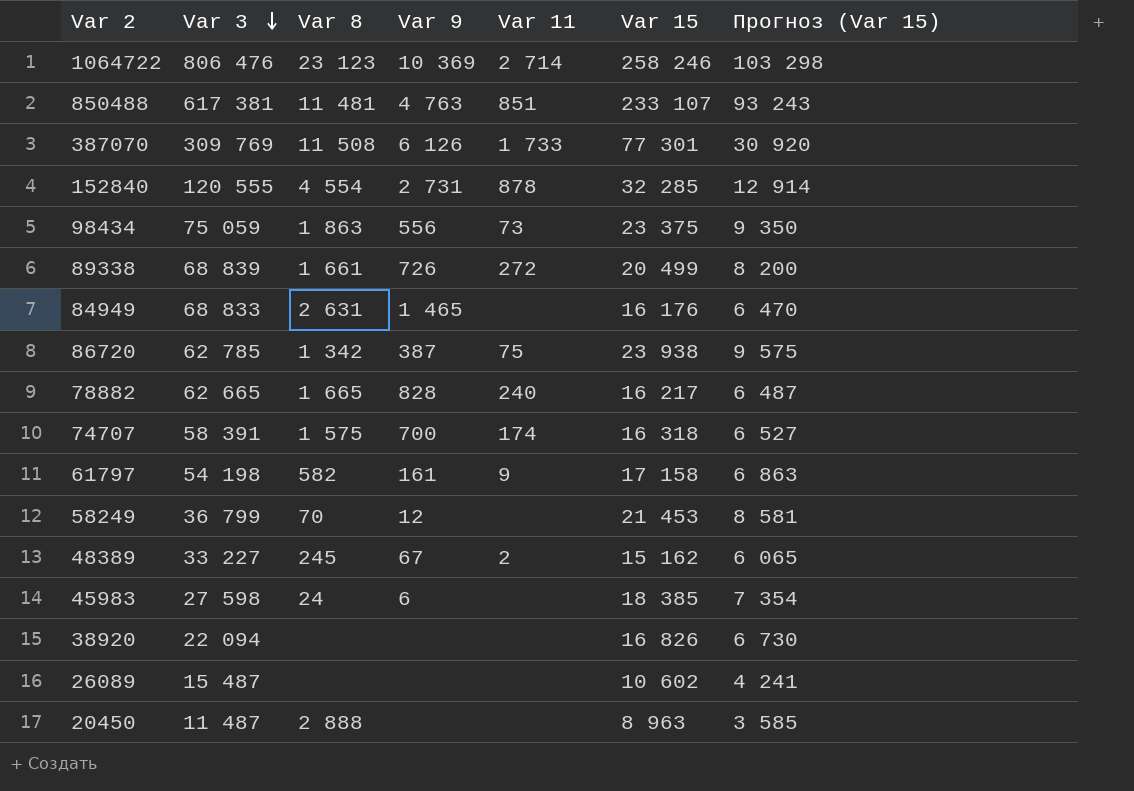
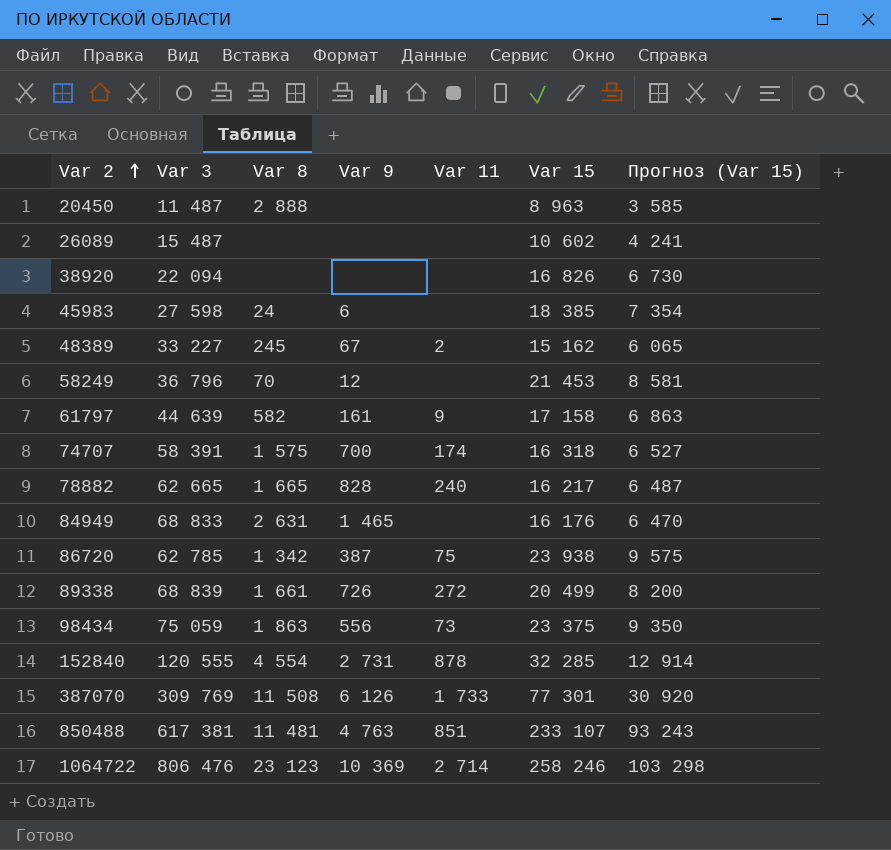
row order: Var 3 descending -> Var 2 ascending
58249 | Var 3: 36 799 -> 36 796
61797 | Var 3: 54 198 -> 44 639

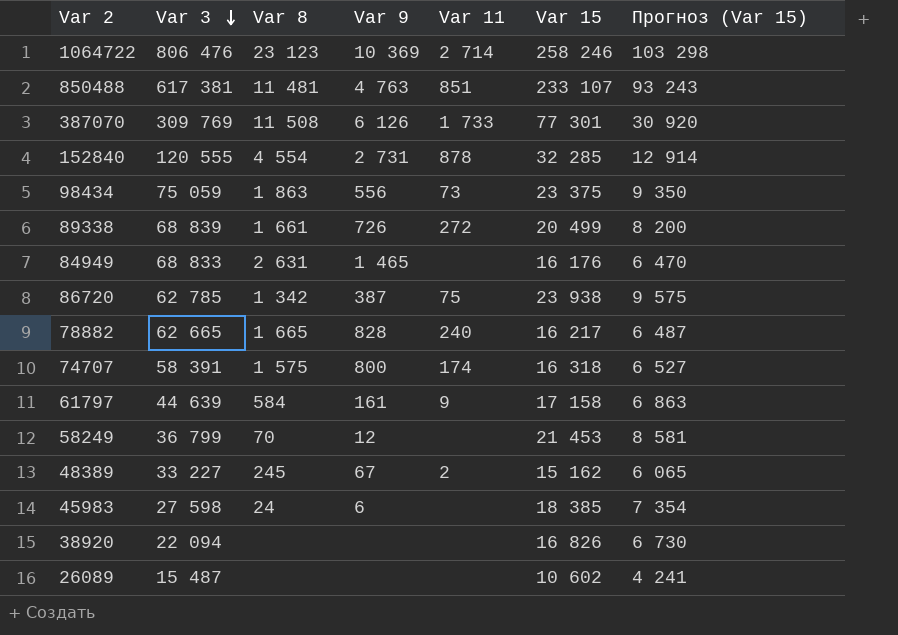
row order: Var 2 ascending -> Var 3 descending
row 20450: 11 487 | 2 888 | none | none | 8 963 | 3 585 -> none
74707 | Var 9: 700 -> 800
61797 | Var 8: 582 -> 584
58249 | Var 3: 36 796 -> 36 799

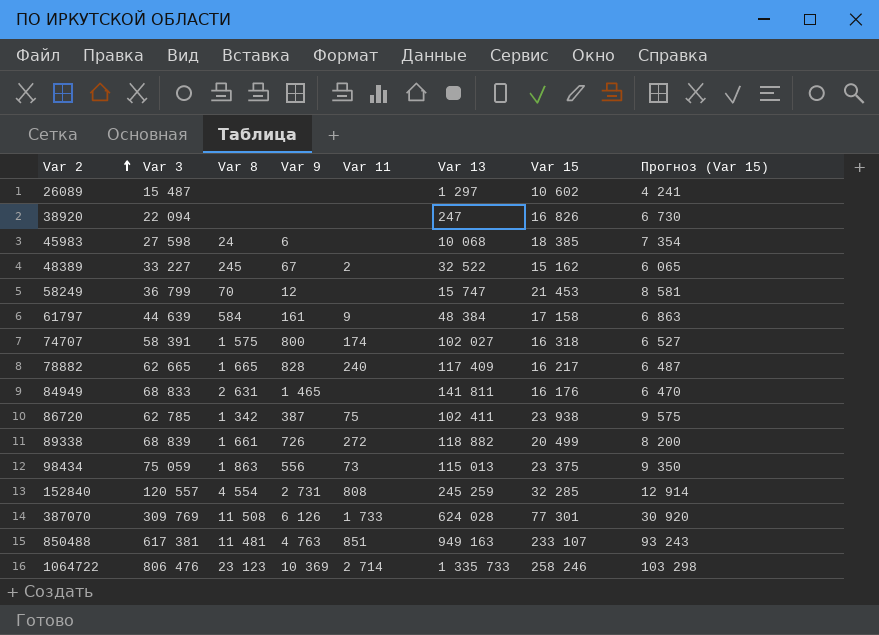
row order: Var 3 descending -> Var 2 ascending
column Var 13 | position: none -> 6
152840 | Var 3: 120 555 -> 120 557
152840 | Var 11: 878 -> 808

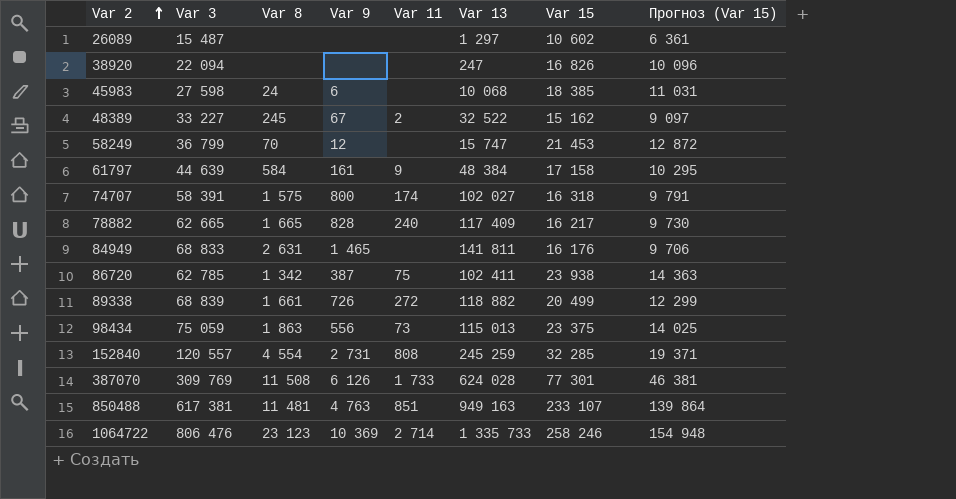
column Прогноз (Var 15) | formula: [Var 15] * 0,4 -> [Var 15] * 0,6

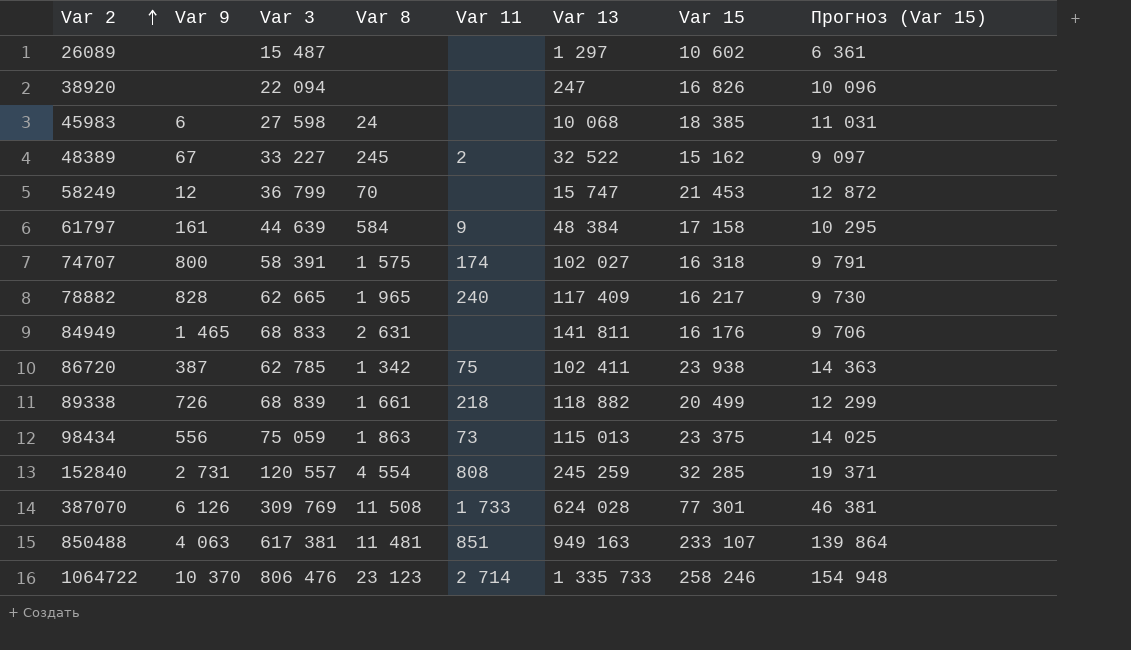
column Var 9 | position: 4 -> 2
78882 | Var 8: 1 665 -> 1 965
89338 | Var 11: 272 -> 218
850488 | Var 9: 4 763 -> 4 063
1064722 | Var 9: 10 369 -> 10 370

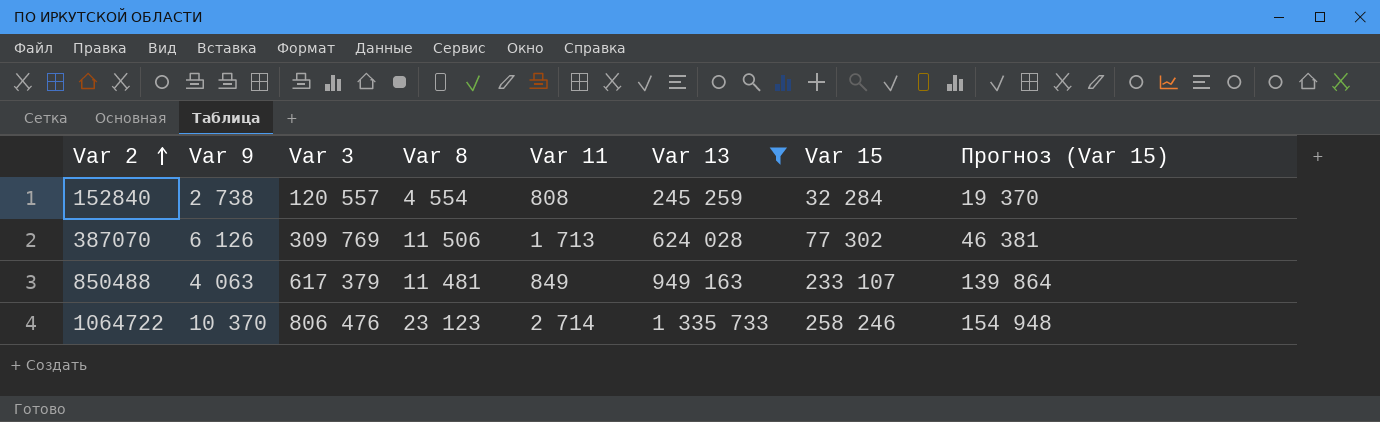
filter: none -> Var 13 >= 245 259
152840 | Var 9: 2 731 -> 2 738
152840 | Var 15: 32 285 -> 32 284
152840 | Прогноз (Var 15): 19 371 -> 19 370
387070 | Var 8: 11 508 -> 11 506
387070 | Var 11: 1 733 -> 1 713
387070 | Var 15: 77 301 -> 77 302
850488 | Var 3: 617 381 -> 617 379
850488 | Var 11: 851 -> 849

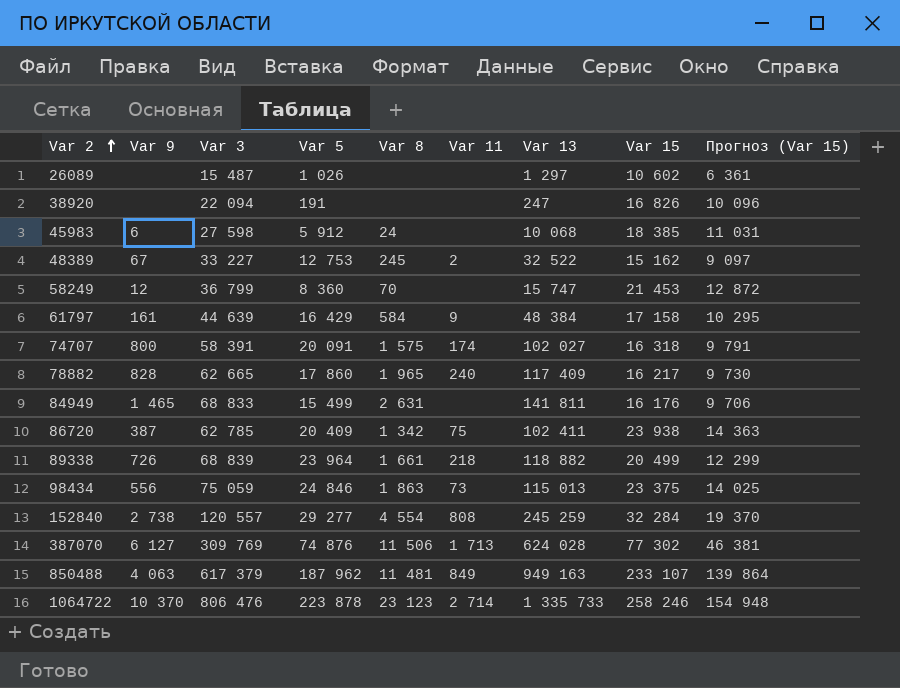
filter: Var 13 >= 245 259 -> none
column Var 5 | position: none -> 4
387070 | Var 9: 6 126 -> 6 127

